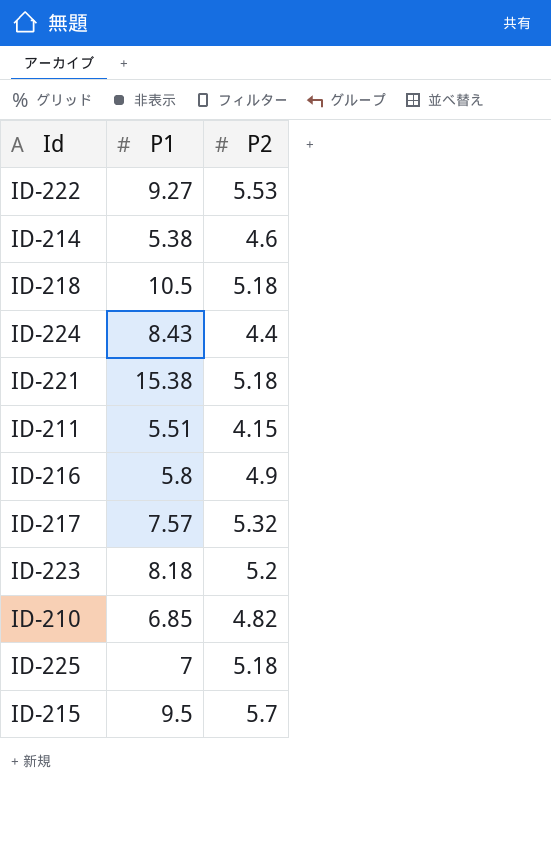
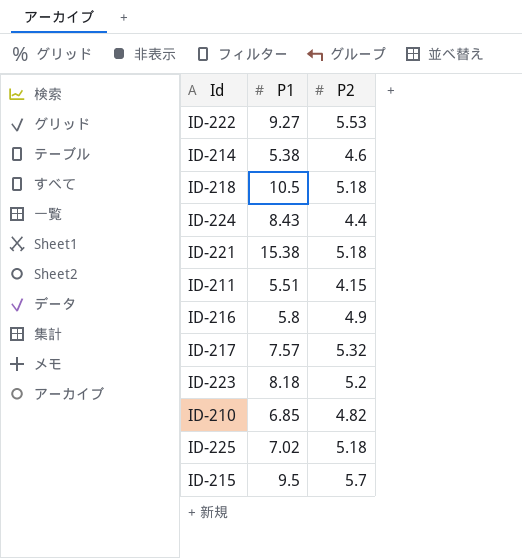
ID-225 | P1: 7 -> 7.02

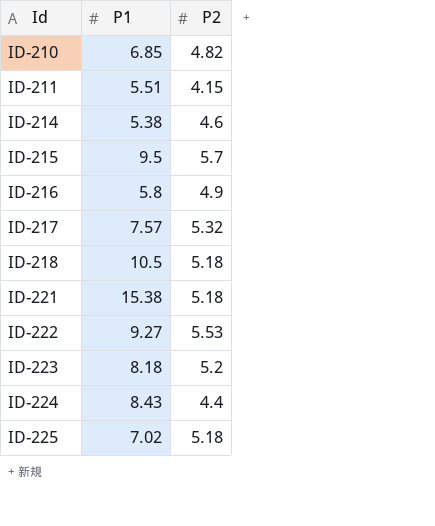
row order: none -> Id ascending

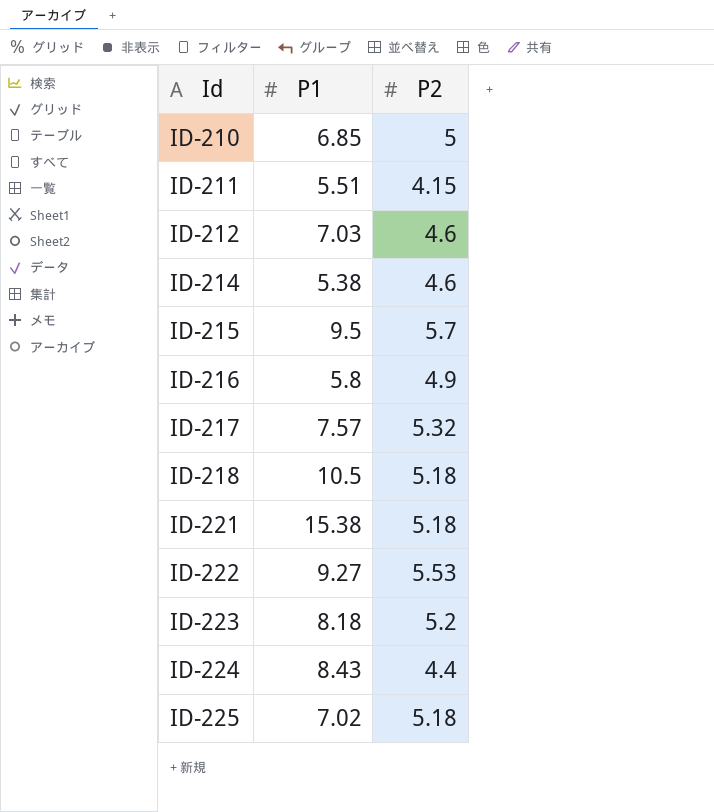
ID-210 | P2: 4.82 -> 5
row ID-212: none -> 7.03 | 4.6

